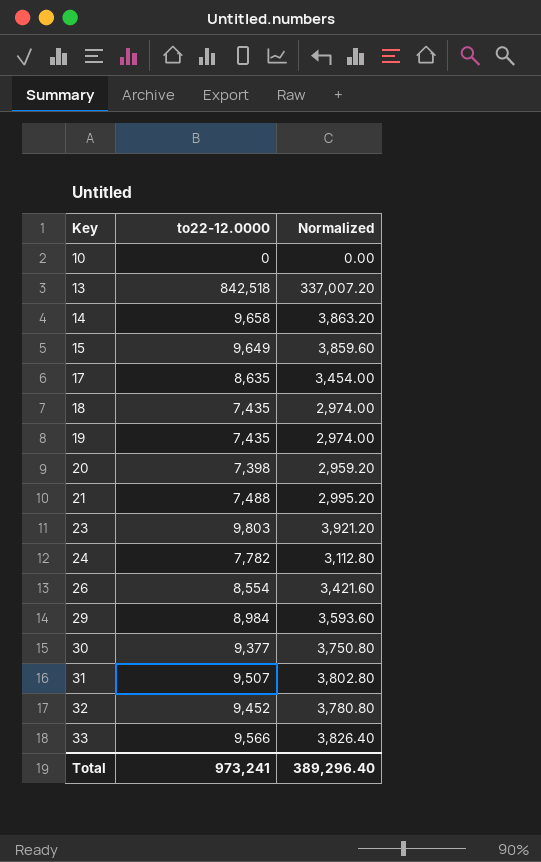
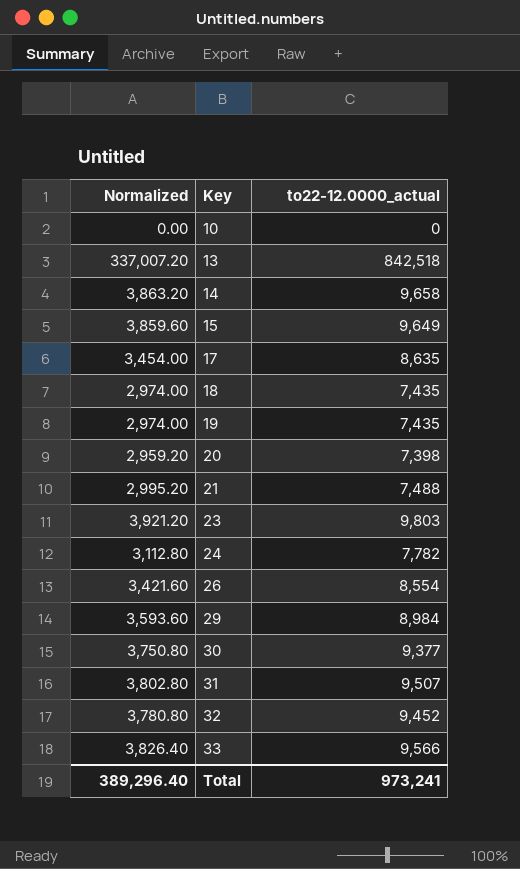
column Normalized | position: 3 -> 1
column name: to22-12.0000 -> to22-12.0000_actual

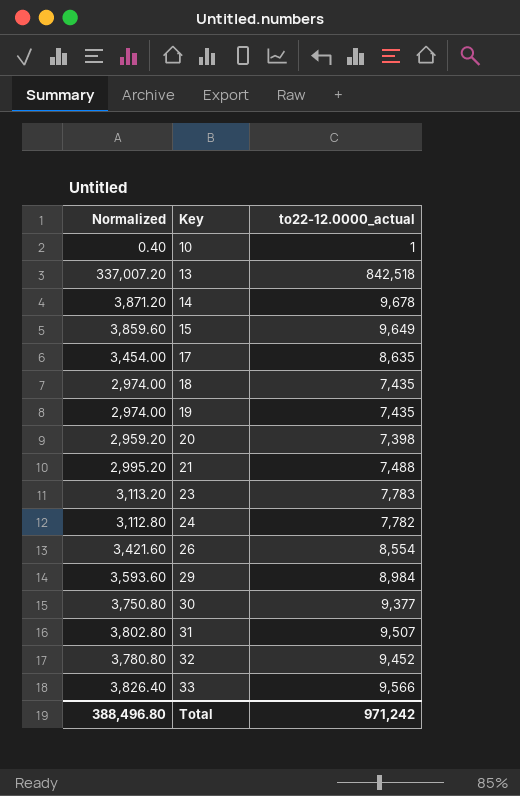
10 | Normalized: 0.00 -> 0.40
10 | to22-12.0000_actual: 0 -> 1
14 | Normalized: 3,863.20 -> 3,871.20
14 | to22-12.0000_actual: 9,658 -> 9,678
23 | Normalized: 3,921.20 -> 3,113.20
23 | to22-12.0000_actual: 9,803 -> 7,783
Total | Normalized: 389,296.40 -> 388,496.80
Total | to22-12.0000_actual: 973,241 -> 971,242

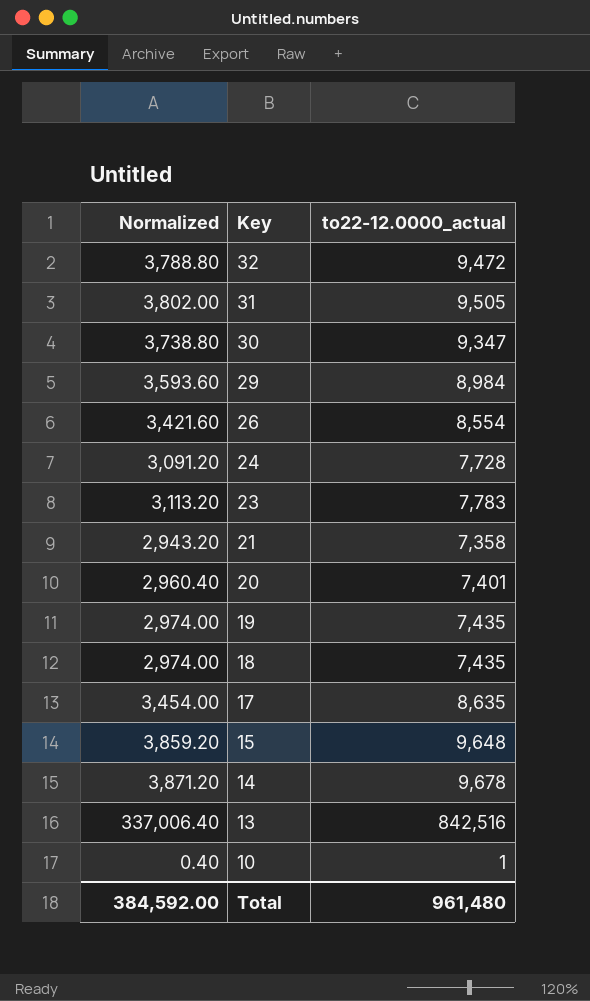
row order: Key ascending -> Key descending
row 33: 3,826.40 | 9,566 -> none
32 | Normalized: 3,780.80 -> 3,788.80
32 | to22-12.0000_actual: 9,452 -> 9,472
31 | Normalized: 3,802.80 -> 3,802.00
31 | to22-12.0000_actual: 9,507 -> 9,505
30 | Normalized: 3,750.80 -> 3,738.80
30 | to22-12.0000_actual: 9,377 -> 9,347
24 | Normalized: 3,112.80 -> 3,091.20
24 | to22-12.0000_actual: 7,782 -> 7,728
21 | Normalized: 2,995.20 -> 2,943.20
21 | to22-12.0000_actual: 7,488 -> 7,358
20 | Normalized: 2,959.20 -> 2,960.40
20 | to22-12.0000_actual: 7,398 -> 7,401
15 | Normalized: 3,859.60 -> 3,859.20
15 | to22-12.0000_actual: 9,649 -> 9,648
13 | Normalized: 337,007.20 -> 337,006.40
13 | to22-12.0000_actual: 842,518 -> 842,516
Total | Normalized: 388,496.80 -> 384,592.00
Total | to22-12.0000_actual: 971,242 -> 961,480

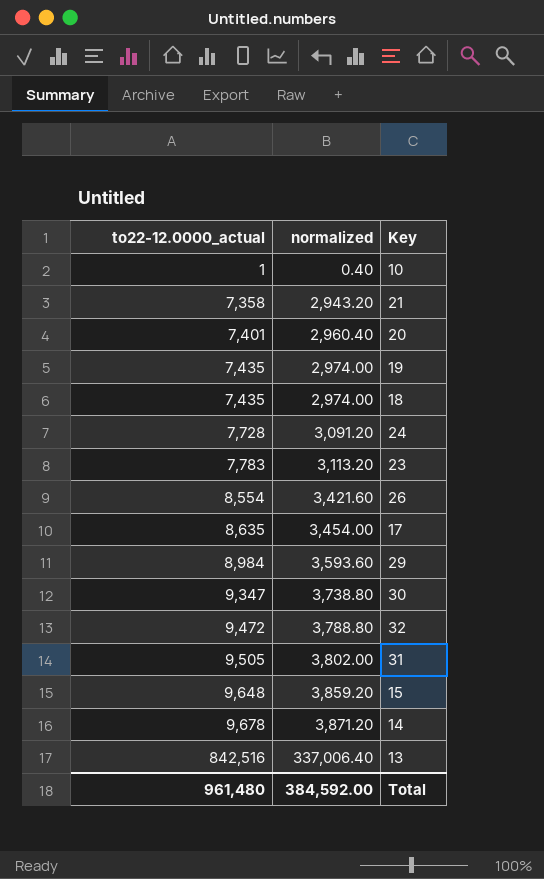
row order: Key descending -> to22-12.0000_actual ascending
column to22-12.0000_actual | position: 3 -> 1
column name: Normalized -> normalized

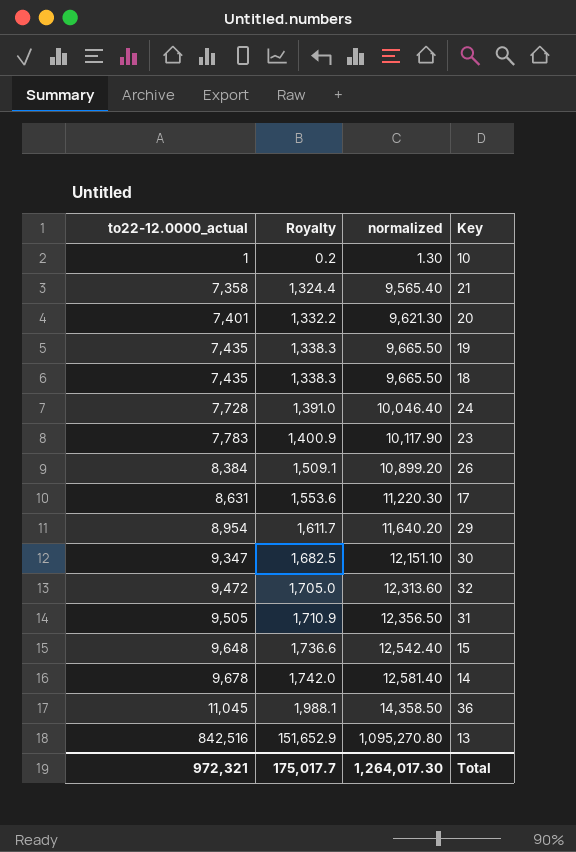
column Royalty | formula: none -> [to22-12.0000_actual] * 0.18
column normalized | formula: [to22-12.0000_actual] * 0.4 -> [to22-12.0000_actual] * 1.3
26 | to22-12.0000_actual: 8,554 -> 8,384
17 | to22-12.0000_actual: 8,635 -> 8,631
29 | to22-12.0000_actual: 8,984 -> 8,954
row 36: none -> 11,045 | 1,988.1 | 14,358.50
Total | to22-12.0000_actual: 961,480 -> 972,321
Total | normalized: 384,592.00 -> 1,264,017.30

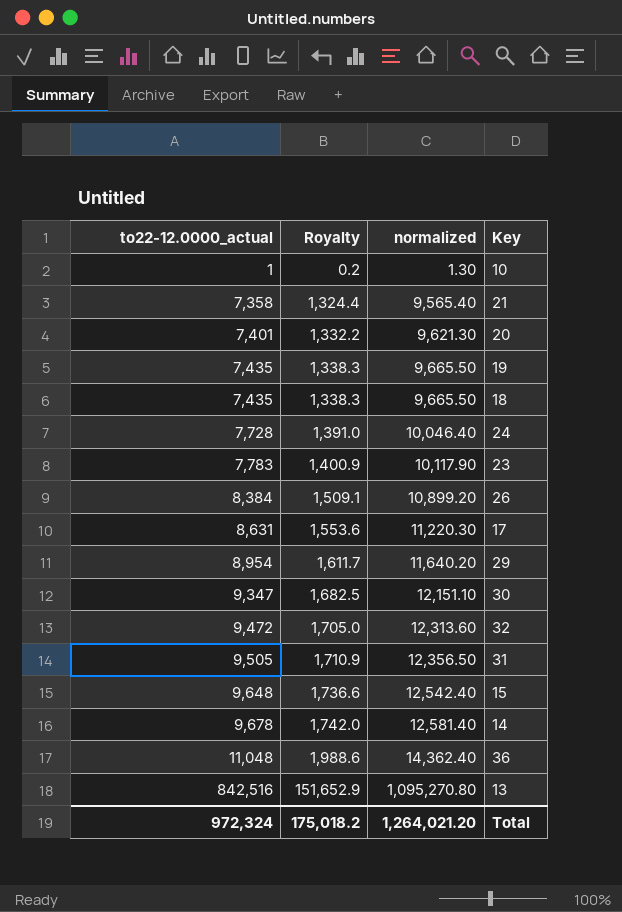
36 | to22-12.0000_actual: 11,045 -> 11,048
36 | Royalty: 1,988.1 -> 1,988.6
36 | normalized: 14,358.50 -> 14,362.40
Total | to22-12.0000_actual: 972,321 -> 972,324
Total | Royalty: 175,017.7 -> 175,018.2
Total | normalized: 1,264,017.30 -> 1,264,021.20

